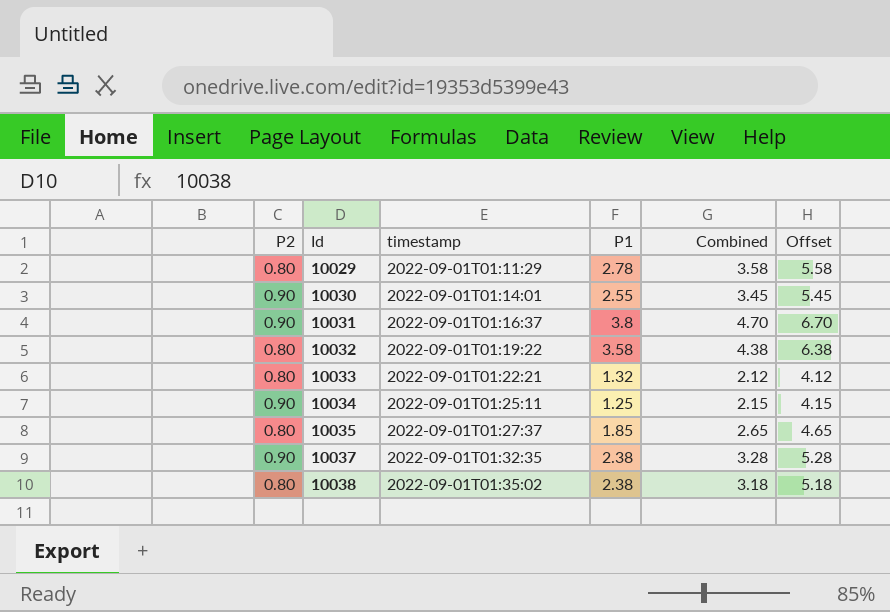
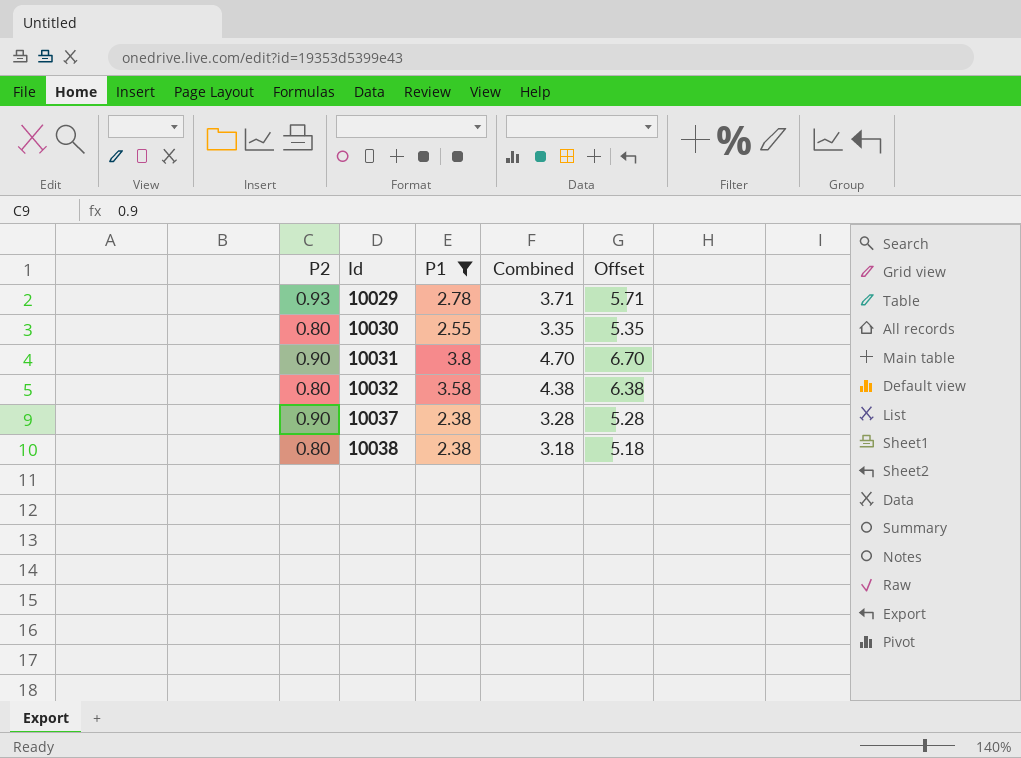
filter: none -> P1 >= 2.38
column timestamp | position: 3 -> none
10029 | P2: 0.80 -> 0.93
10029 | Combined: 3.58 -> 3.71
10029 | Offset: 5.58 -> 5.71
10030 | P2: 0.90 -> 0.80
10030 | Combined: 3.45 -> 3.35
10030 | Offset: 5.45 -> 5.35

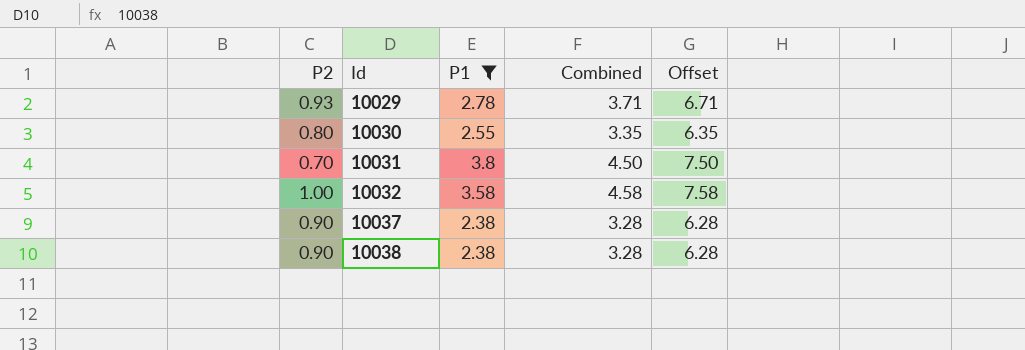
column Offset | formula: [Combined] + 2 -> [Combined] + 3
10031 | P2: 0.90 -> 0.70
10031 | Combined: 4.70 -> 4.50
10032 | P2: 0.80 -> 1.00
10032 | Combined: 4.38 -> 4.58
10038 | P2: 0.80 -> 0.90
10038 | Combined: 3.18 -> 3.28

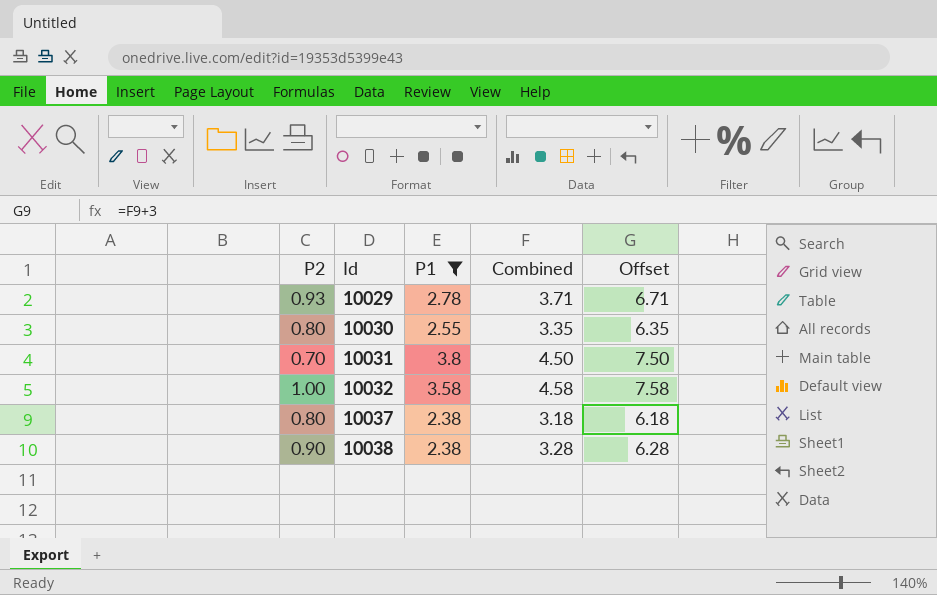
10037 | P2: 0.90 -> 0.80
10037 | Combined: 3.28 -> 3.18
10037 | Offset: 6.28 -> 6.18

